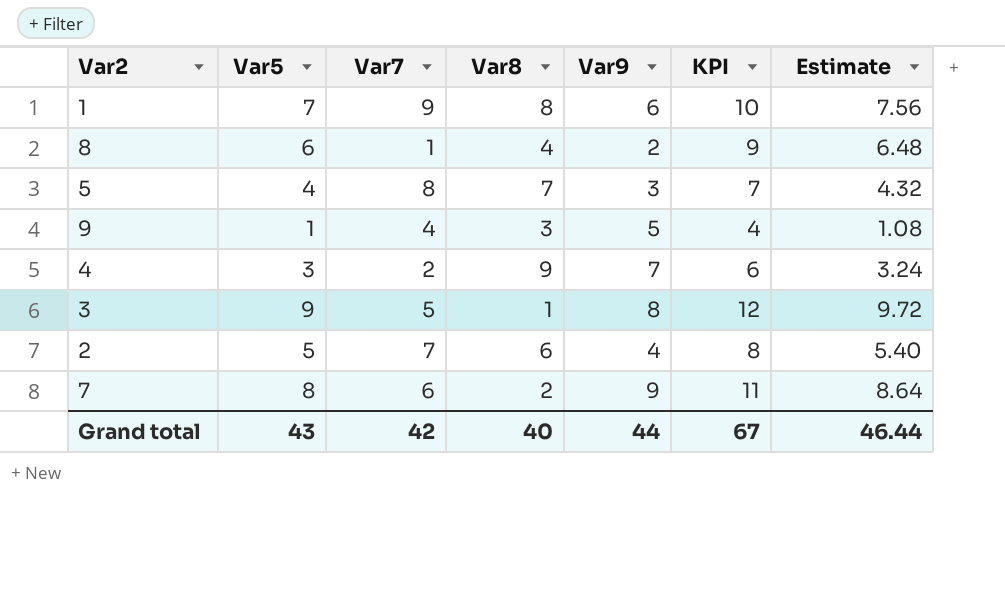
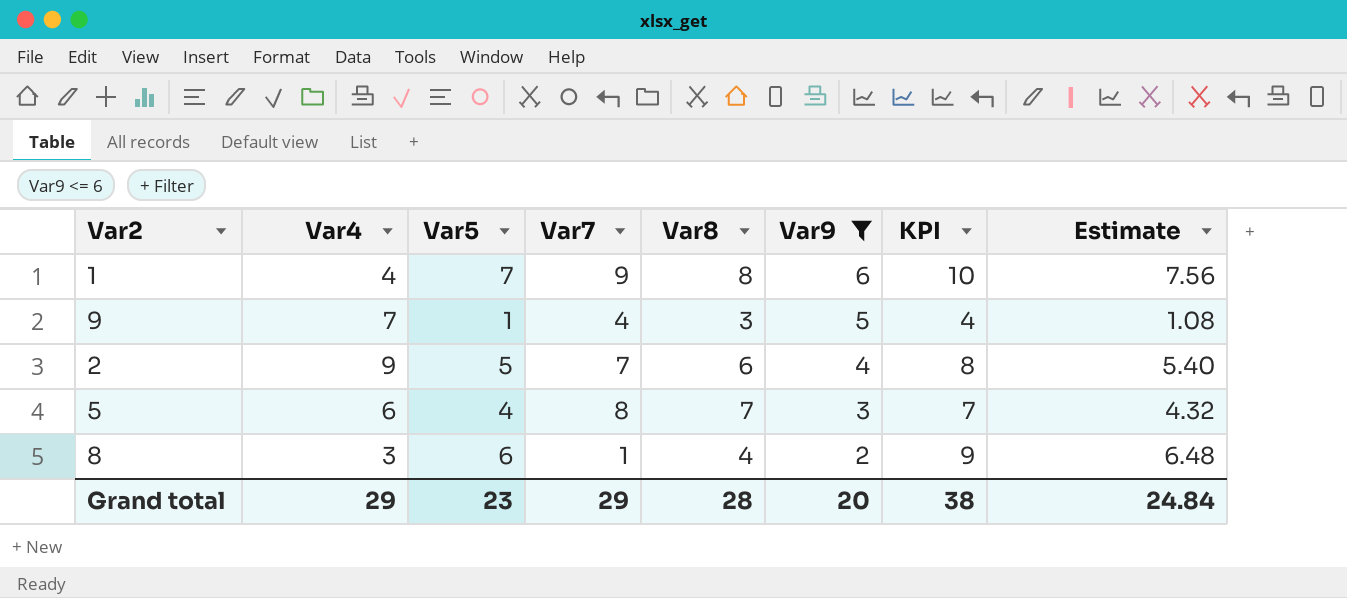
filter: none -> Var9 <= 6
row order: none -> Var9 descending
column Var4 | position: none -> 2
Grand total | Var5: 43 -> 23
Grand total | Var7: 42 -> 29
Grand total | Var8: 40 -> 28
Grand total | Var9: 44 -> 20
Grand total | KPI: 67 -> 38
Grand total | Estimate: 46.44 -> 24.84

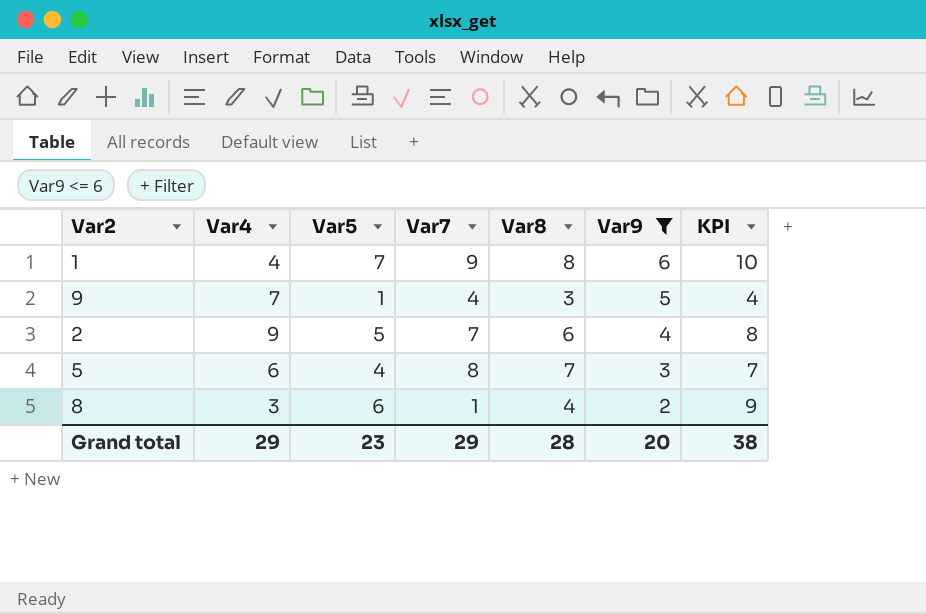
column Estimate | formula: [Var5] * 1.08 -> none

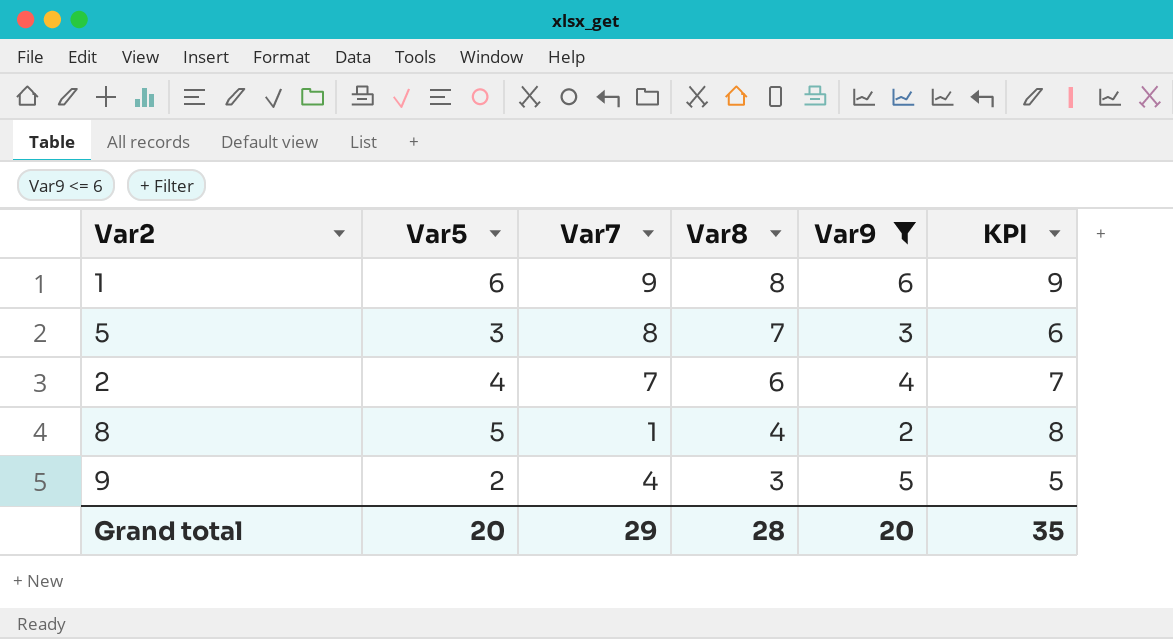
row order: Var9 descending -> Var8 descending
column Var4 | position: 2 -> none
1 | Var5: 7 -> 6
1 | KPI: 10 -> 9
5 | Var5: 4 -> 3
5 | KPI: 7 -> 6
2 | Var5: 5 -> 4
2 | KPI: 8 -> 7
8 | Var5: 6 -> 5
8 | KPI: 9 -> 8
9 | Var5: 1 -> 2
9 | KPI: 4 -> 5
Grand total | Var5: 23 -> 20
Grand total | KPI: 38 -> 35

